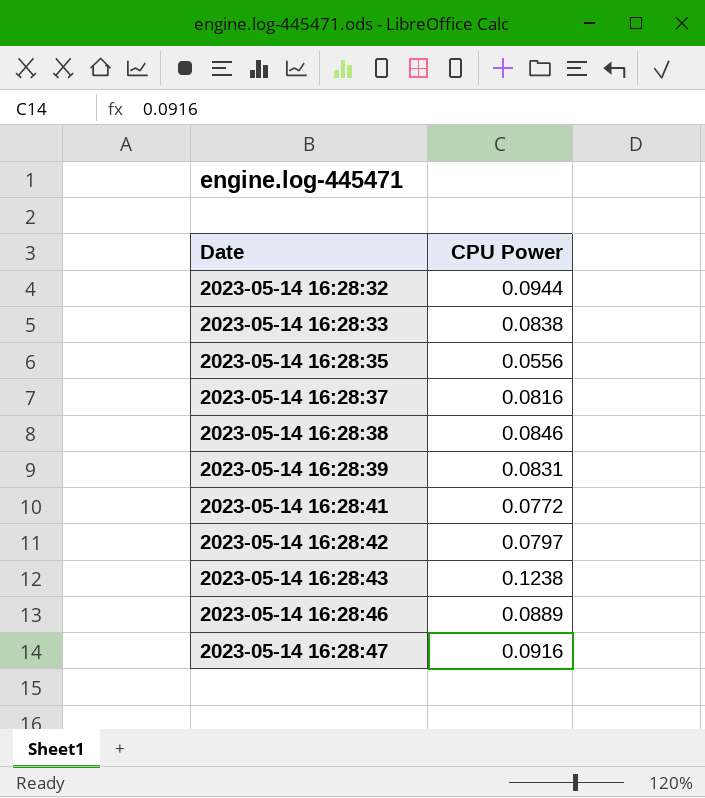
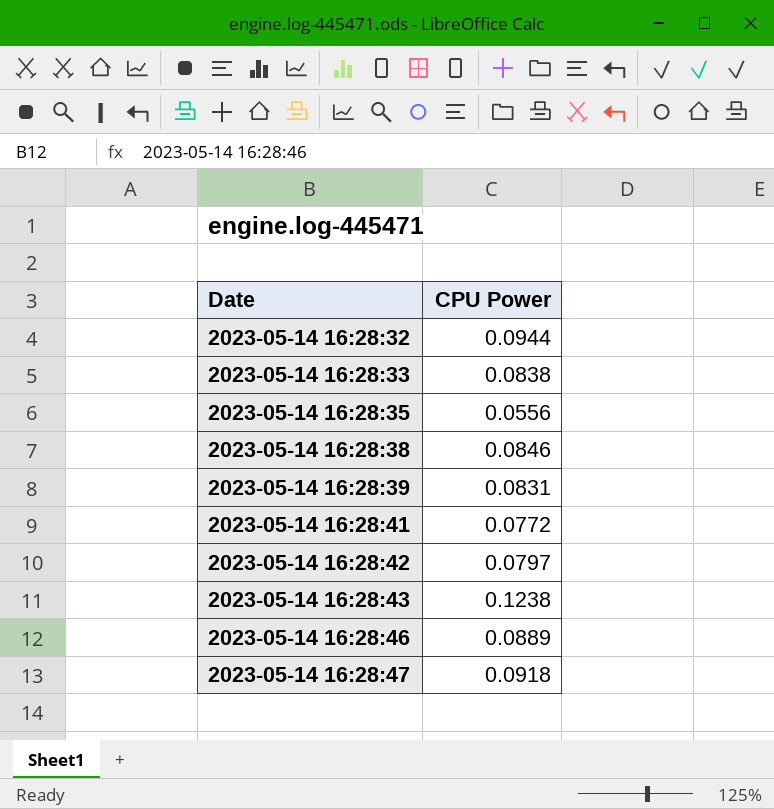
row 2023-05-14 16:28:37: 0.0816 -> none
2023-05-14 16:28:47 | CPU Power: 0.0916 -> 0.0918

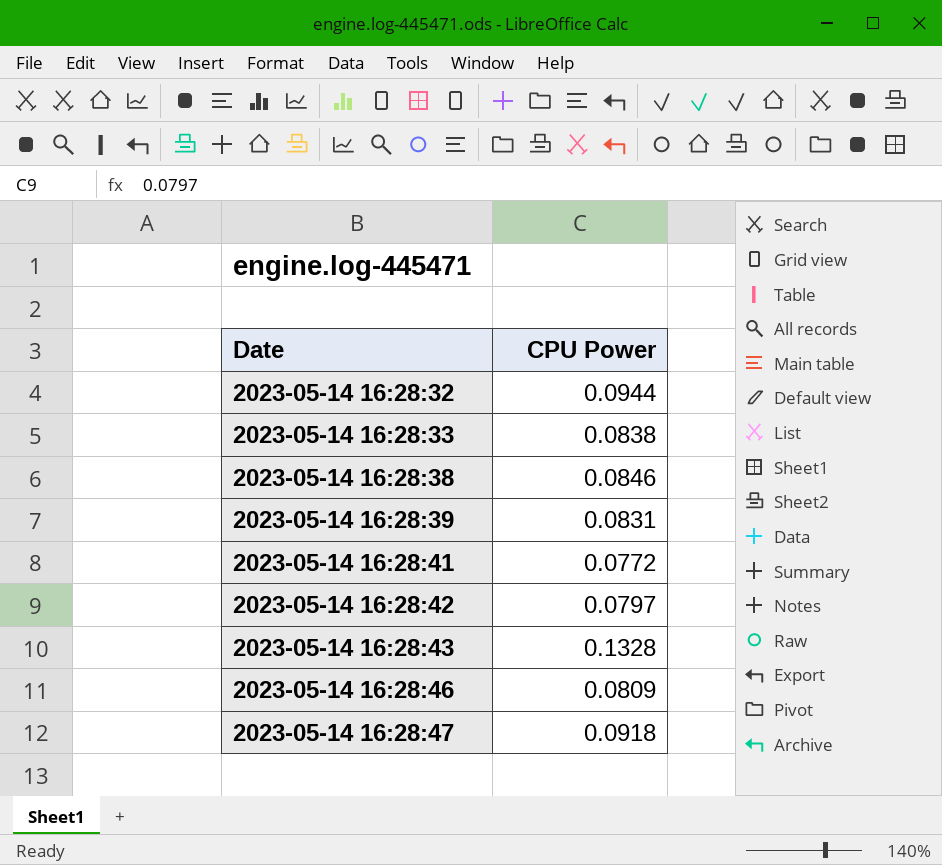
row 2023-05-14 16:28:35: 0.0556 -> none
2023-05-14 16:28:43 | CPU Power: 0.1238 -> 0.1328
2023-05-14 16:28:46 | CPU Power: 0.0889 -> 0.0809

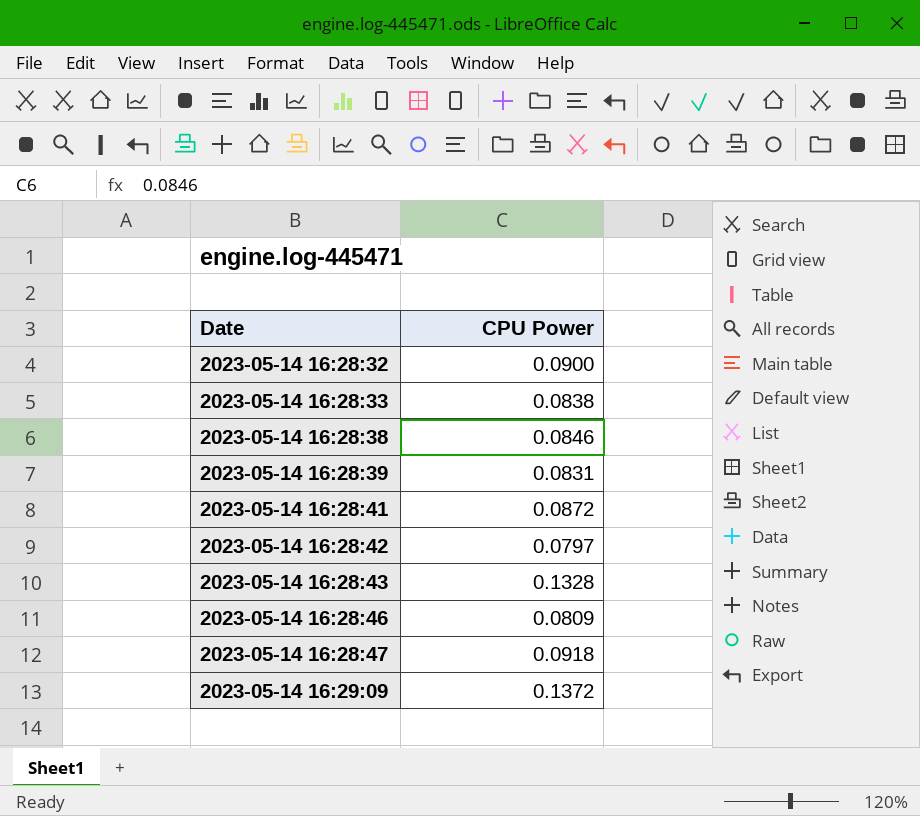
2023-05-14 16:28:32 | CPU Power: 0.0944 -> 0.0900
2023-05-14 16:28:41 | CPU Power: 0.0772 -> 0.0872
row 2023-05-14 16:29:09: none -> 0.1372

